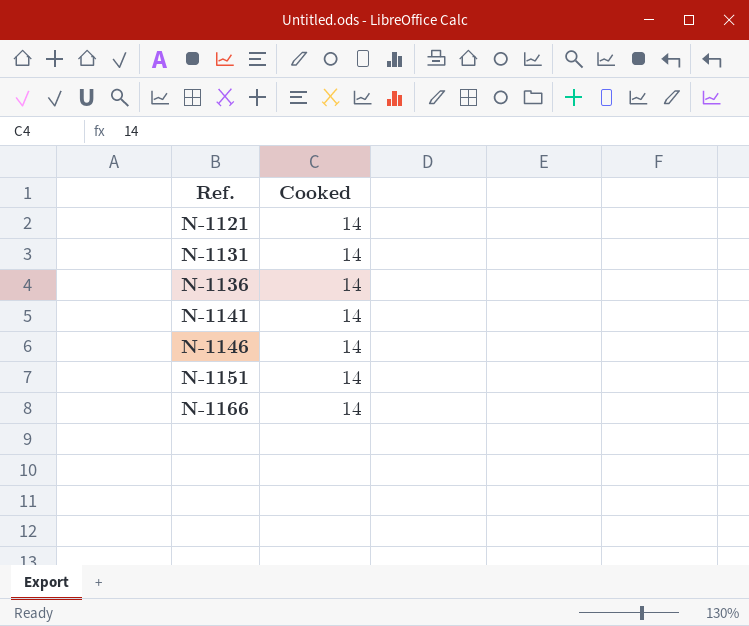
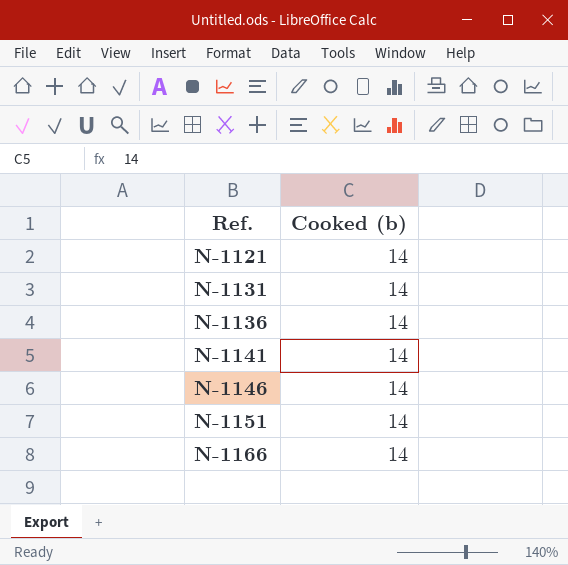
column name: Cooked -> Cooked (b)

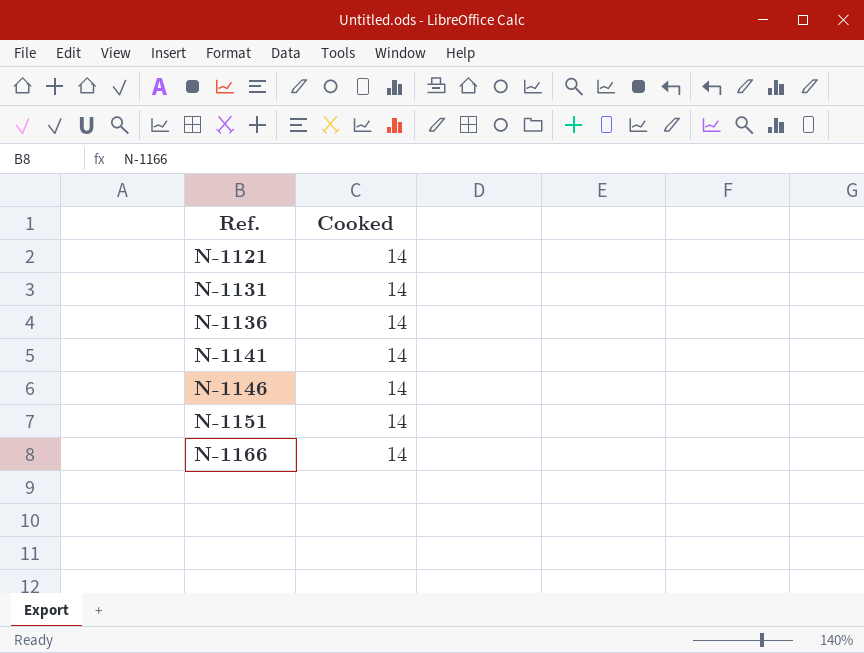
column name: Cooked (b) -> Cooked

